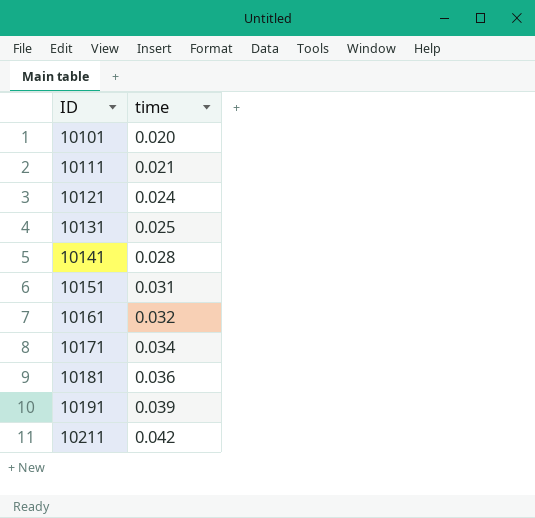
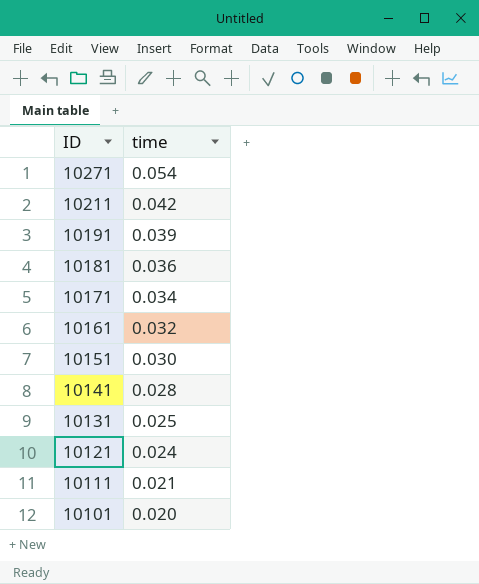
row order: ID ascending -> ID descending
row 10271: none -> 0.054
10151 | time: 0.031 -> 0.030

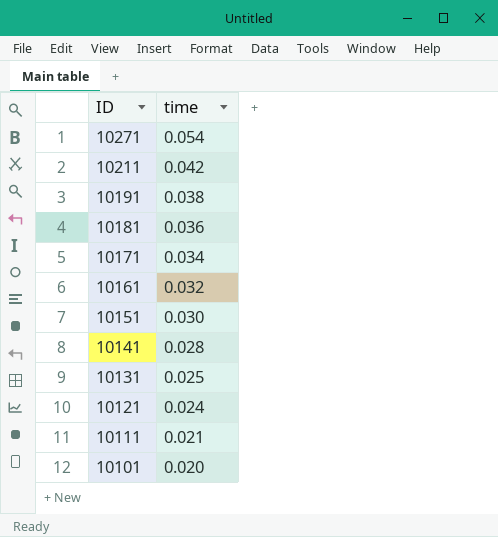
10191 | time: 0.039 -> 0.038

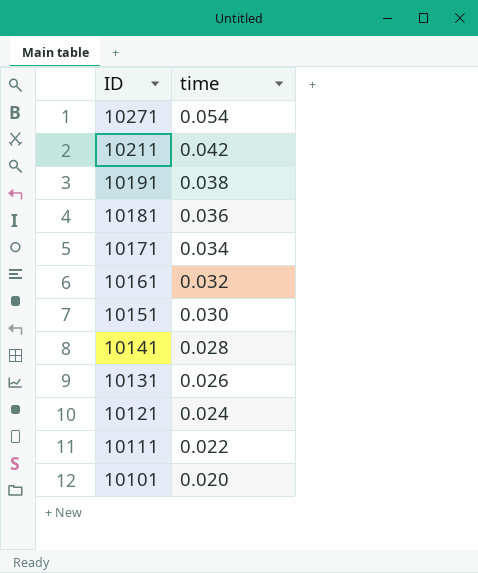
10131 | time: 0.025 -> 0.026
10111 | time: 0.021 -> 0.022

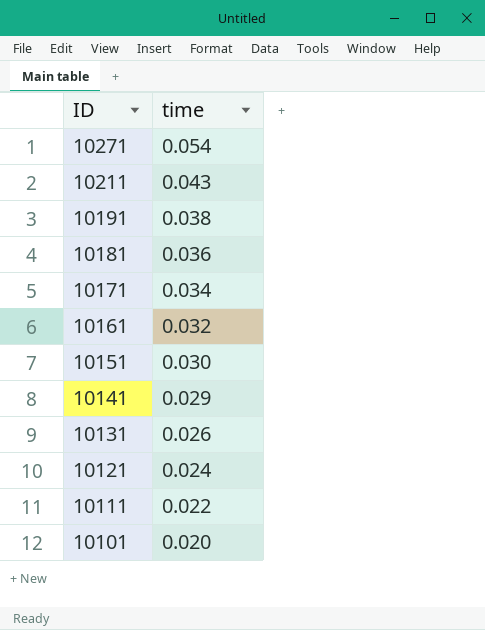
10211 | time: 0.042 -> 0.043
10141 | time: 0.028 -> 0.029

